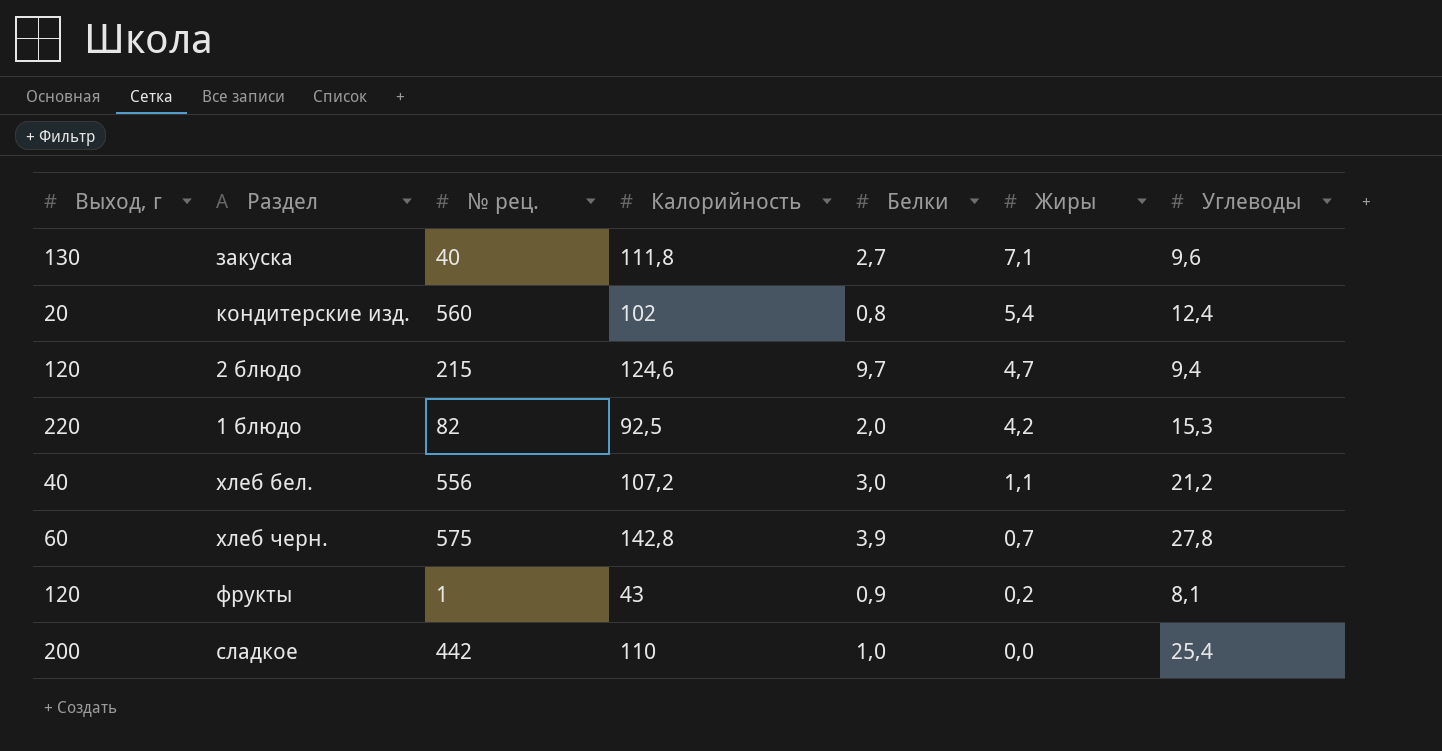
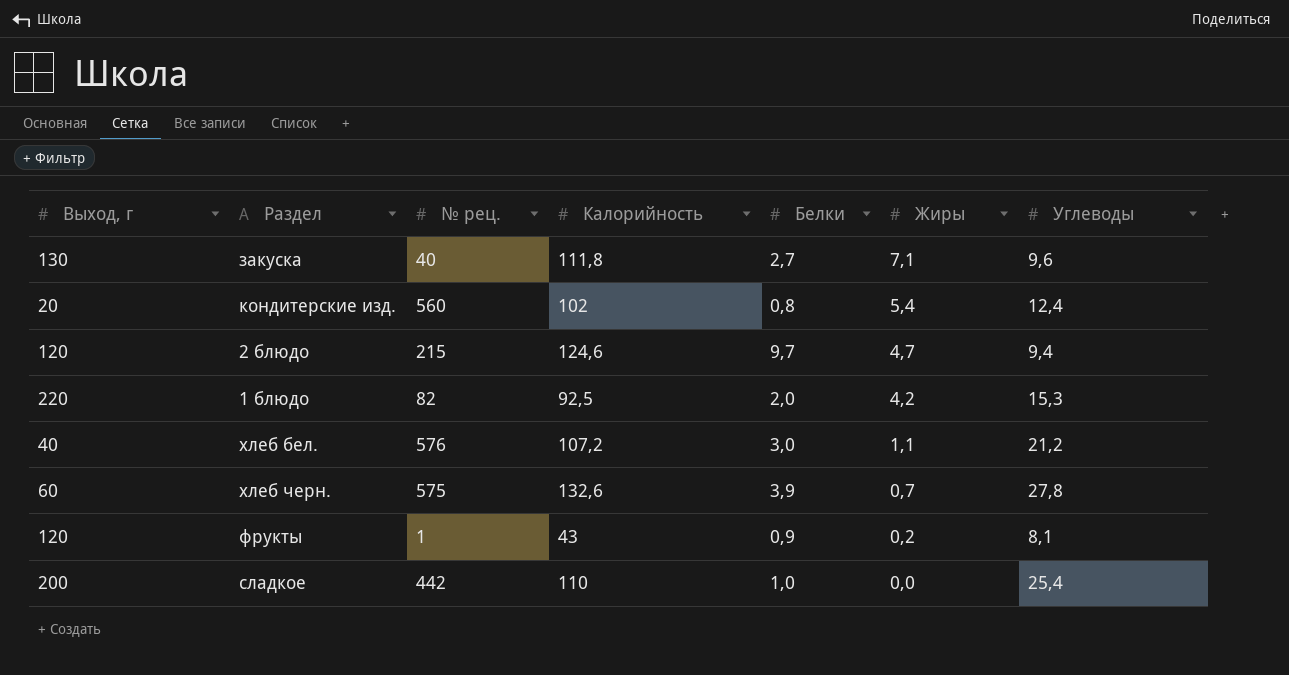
хлеб бел. | № рец.: 556 -> 576
хлеб черн. | Калорийность: 142,8 -> 132,6

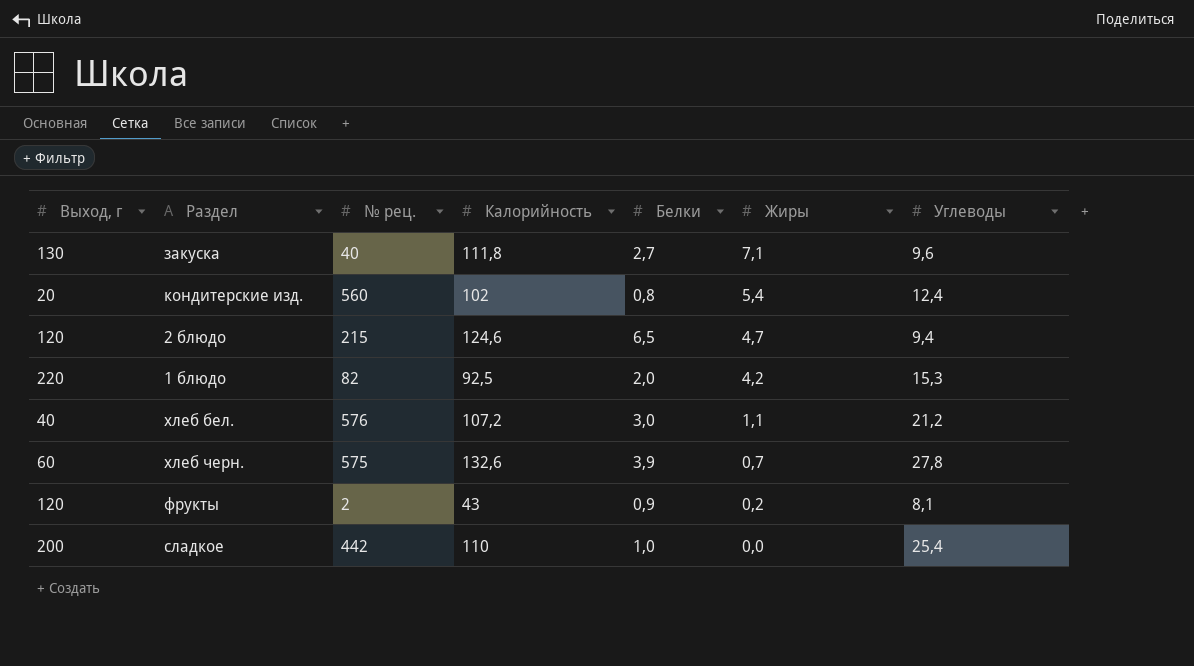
2 блюдо | Белки: 9,7 -> 6,5
фрукты | № рец.: 1 -> 2

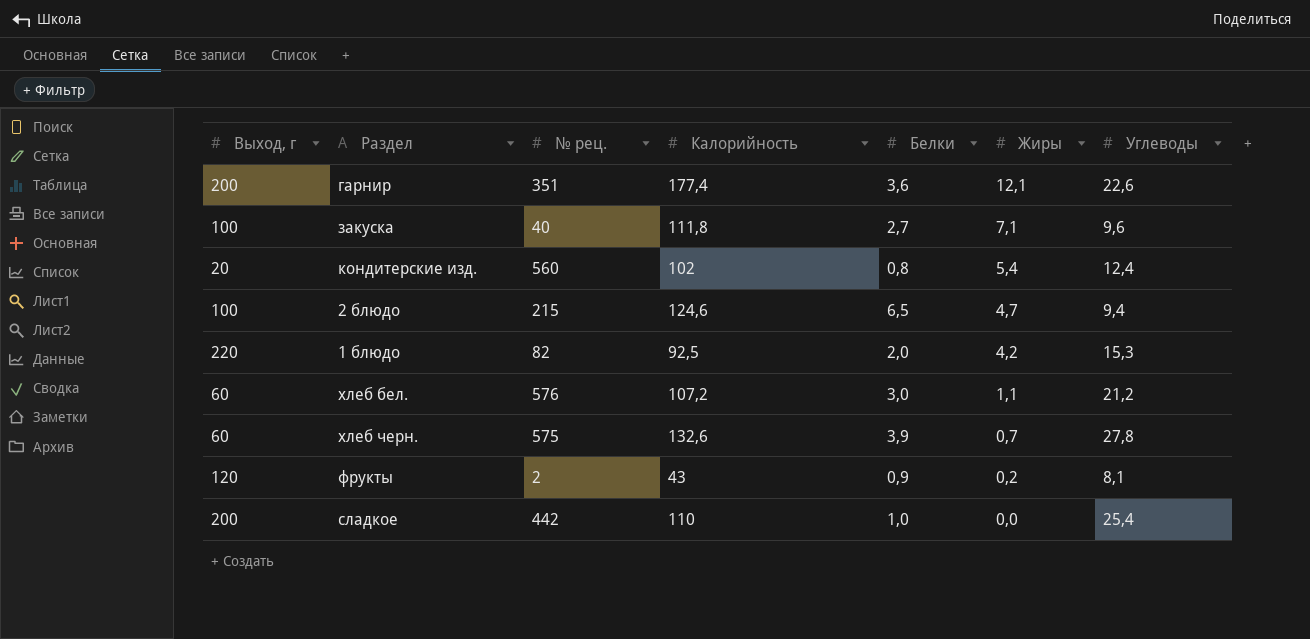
row гарнир: none -> 200 | 351 | 177,4 | 3,6 | 12,1 | 22,6
закуска | Выход, г: 130 -> 100
2 блюдо | Выход, г: 120 -> 100
хлеб бел. | Выход, г: 40 -> 60

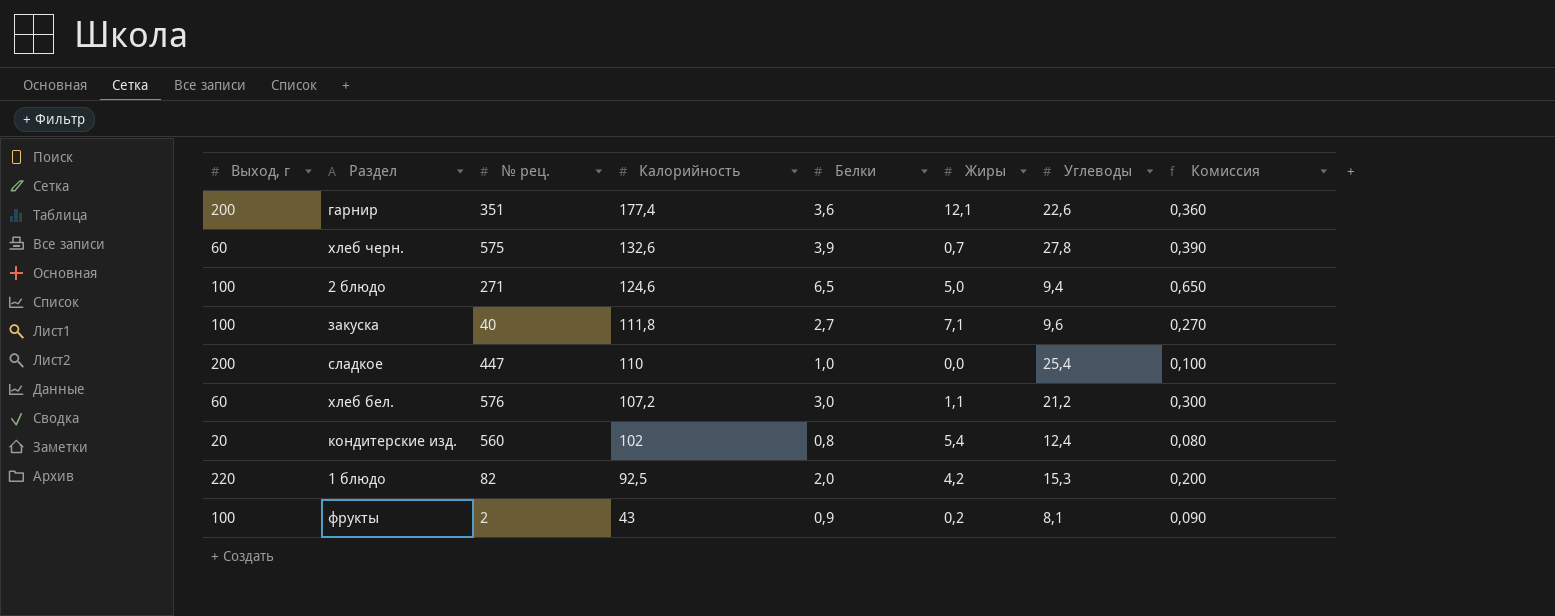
row order: Жиры descending -> Калорийность descending
column Комиссия | formula: none -> [Белки] * 0,1
2 блюдо | № рец.: 215 -> 271
2 блюдо | Жиры: 4,7 -> 5,0
сладкое | № рец.: 442 -> 447
фрукты | Выход, г: 120 -> 100

